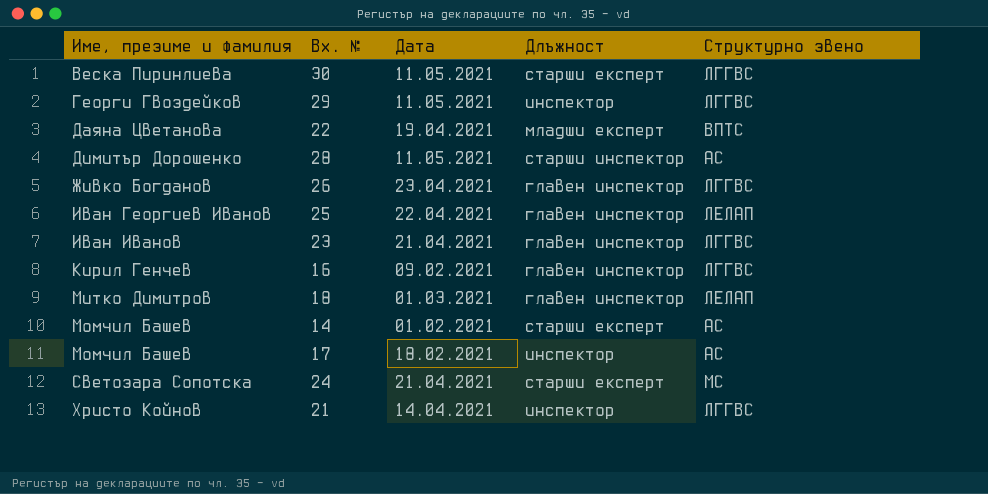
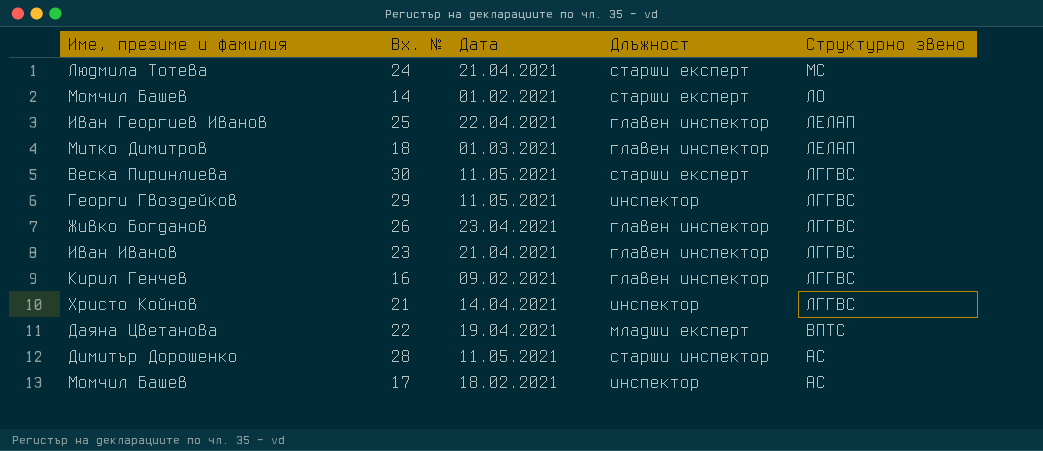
row order: Име, презиме и фамилия ascending -> Структурно звено descending
24 | Име, презиме и фамилия: Светозара Сопотска -> Людмила Тотева
14 | Структурно звено: АС -> ЛО

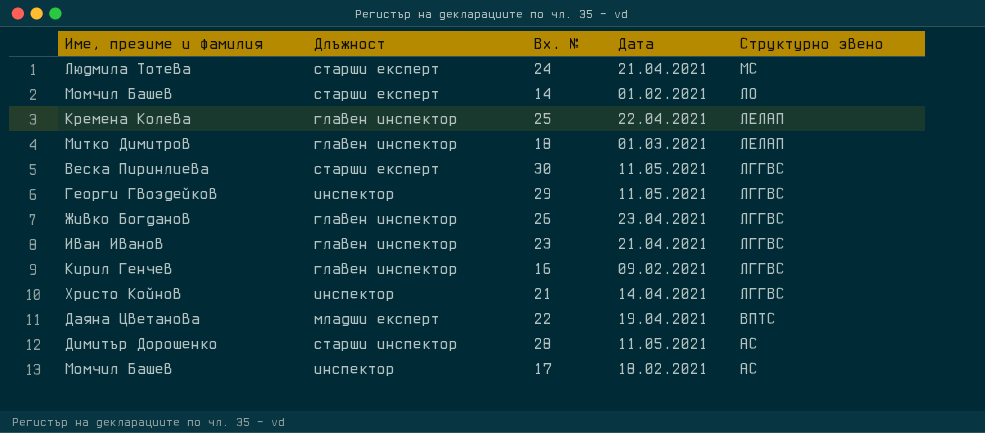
column Длъжност | position: 4 -> 2
25 | Име, презиме и фамилия: Иван Георгиев Иванов -> Кремена Колева

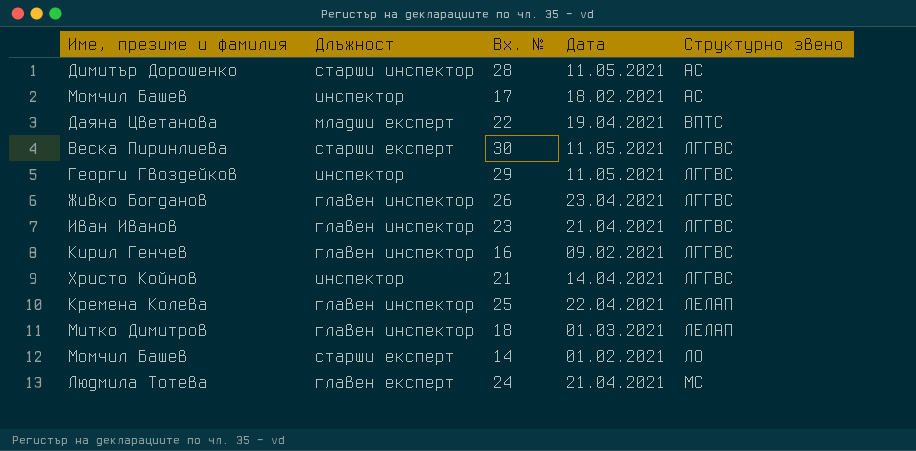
row order: Структурно звено descending -> Структурно звено ascending
24 | Длъжност: старши експерт -> главен експерт

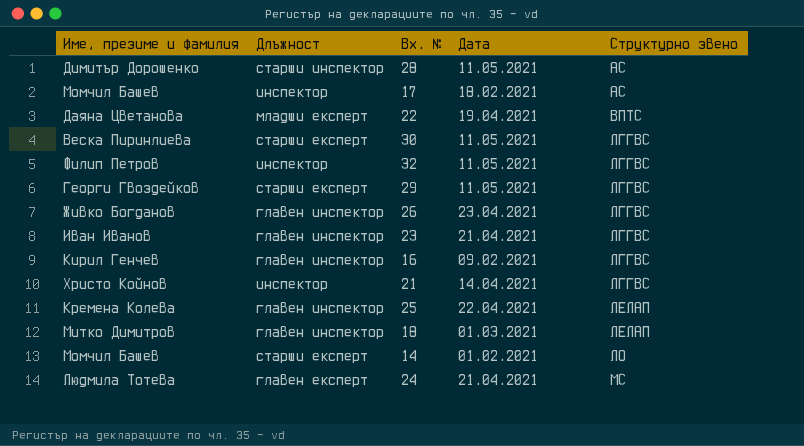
row 32: none -> Филип Петров | инспектор | 11.05.2021 | ЛГГВС
29 | Длъжност: инспектор -> старши експерт

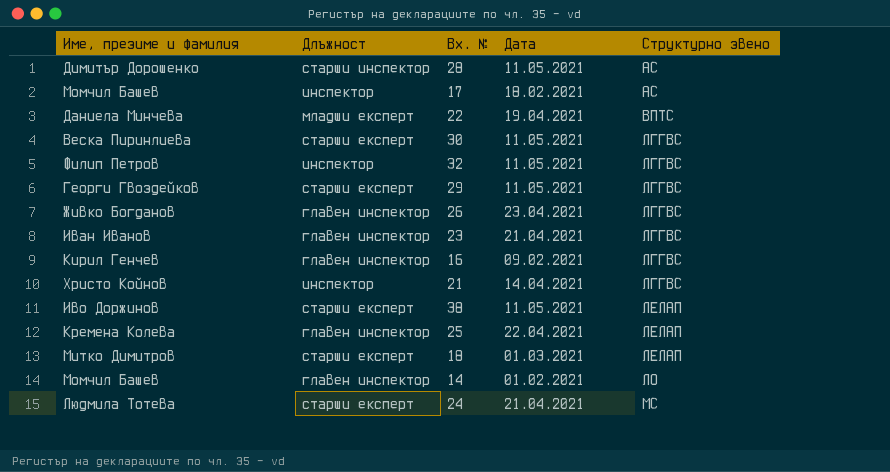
22 | Име, презиме и фамилия: Даяна Цветанова -> Даниела Минчева
row 38: none -> Иво Доржинов | старши експерт | 11.05.2021 | ЛЕЛАП
18 | Длъжност: главен инспектор -> старши експерт
14 | Длъжност: старши експерт -> главен инспектор
24 | Длъжност: главен експерт -> старши експерт

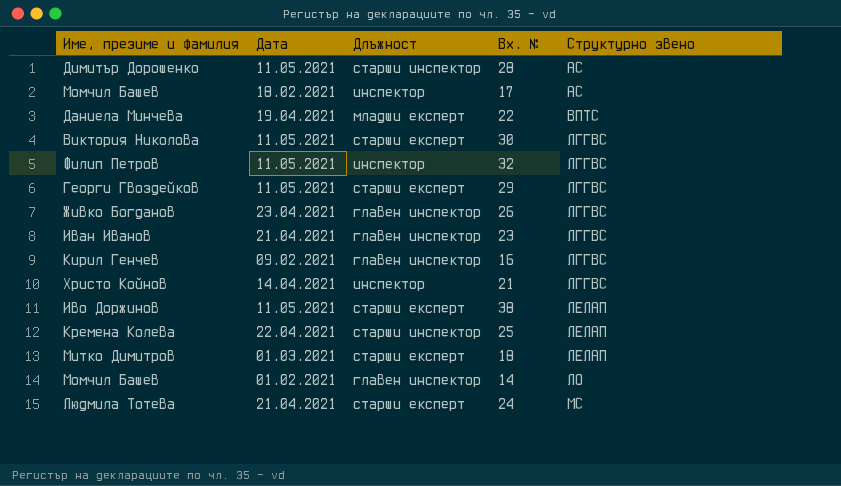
column Дата | position: 4 -> 2
30 | Име, презиме и фамилия: Веска Пиринлиева -> Виктория Николова
25 | Длъжност: главен инспектор -> старши инспектор

